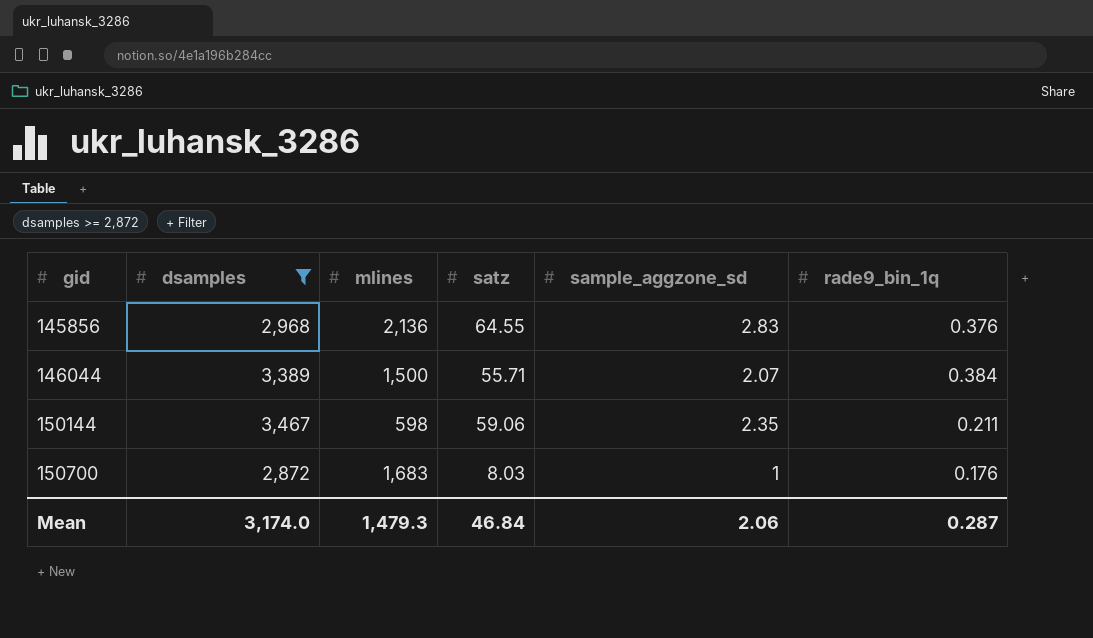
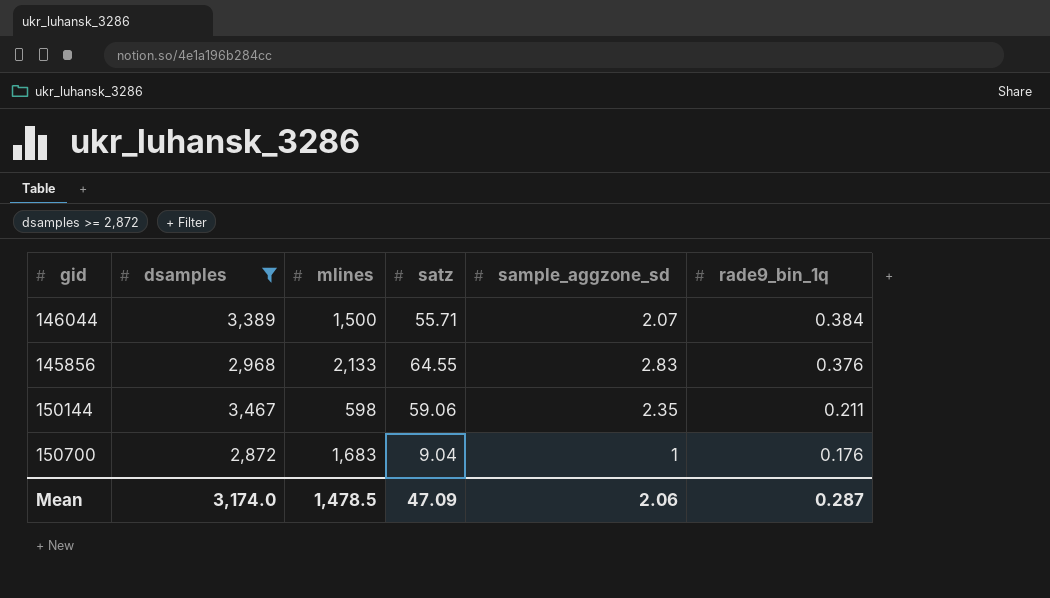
row order: gid ascending -> rade9_bin_1q descending
145856 | mlines: 2,136 -> 2,133
150700 | satz: 8.03 -> 9.04
Mean | mlines: 1,479.3 -> 1,478.5
Mean | satz: 46.84 -> 47.09

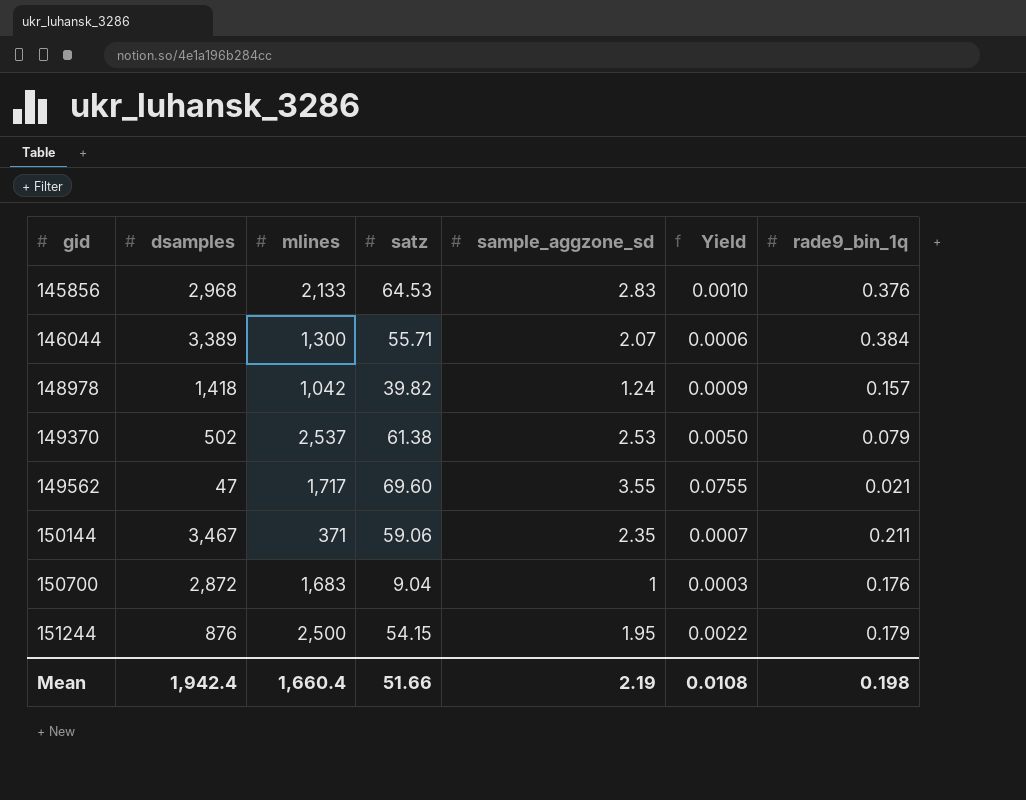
filter: dsamples >= 2,872 -> none
row order: rade9_bin_1q descending -> gid ascending
column Yield | formula: none -> [sample_aggzone_sd] / [dsamples]
145856 | satz: 64.55 -> 64.53
146044 | mlines: 1,500 -> 1,300
150144 | mlines: 598 -> 371
Mean | dsamples: 3,174.0 -> 1,942.4
Mean | mlines: 1,478.5 -> 1,660.4
Mean | satz: 47.09 -> 51.66
Mean | sample_aggzone_sd: 2.06 -> 2.19
Mean | rade9_bin_1q: 0.287 -> 0.198

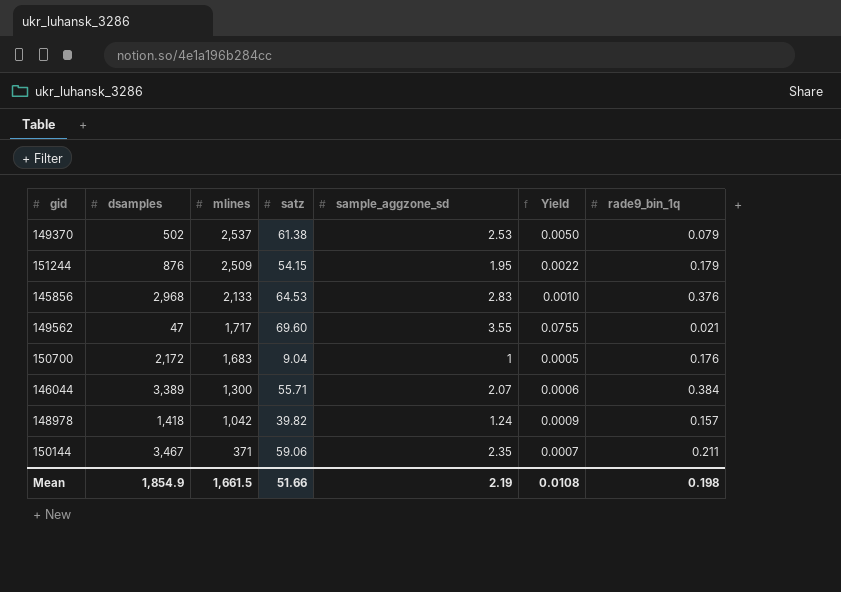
row order: gid ascending -> mlines descending
151244 | mlines: 2,500 -> 2,509
150700 | dsamples: 2,872 -> 2,172
150700 | Yield: 0.0003 -> 0.0005
Mean | dsamples: 1,942.4 -> 1,854.9
Mean | mlines: 1,660.4 -> 1,661.5

